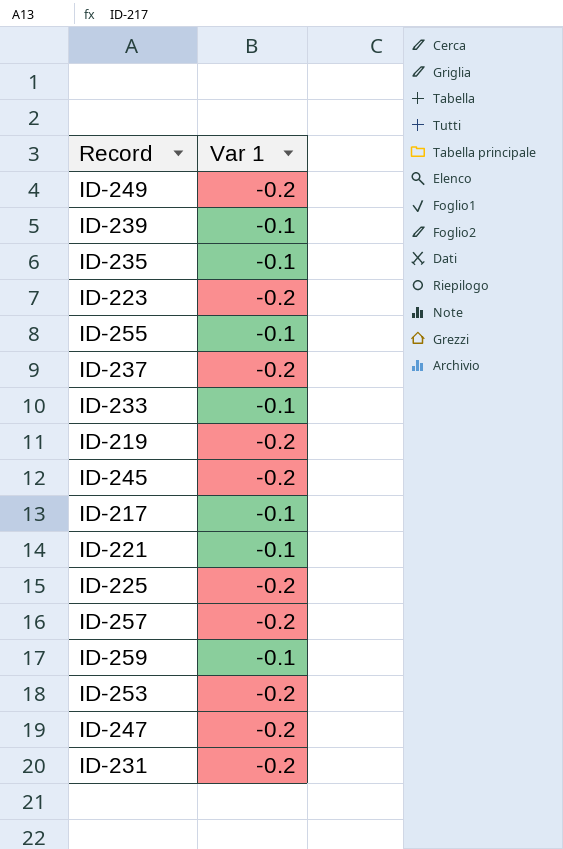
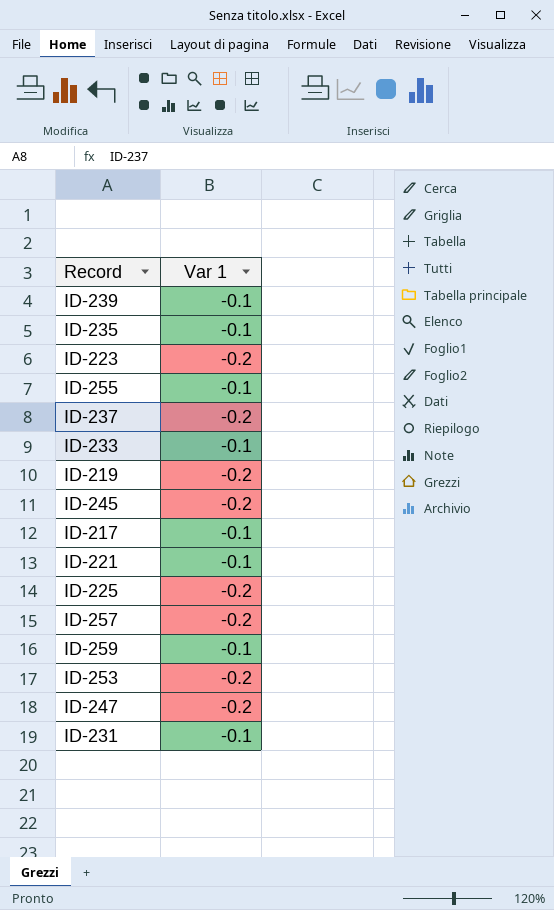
row ID-249: -0.2 -> none
ID-231 | Var 1: -0.2 -> -0.1

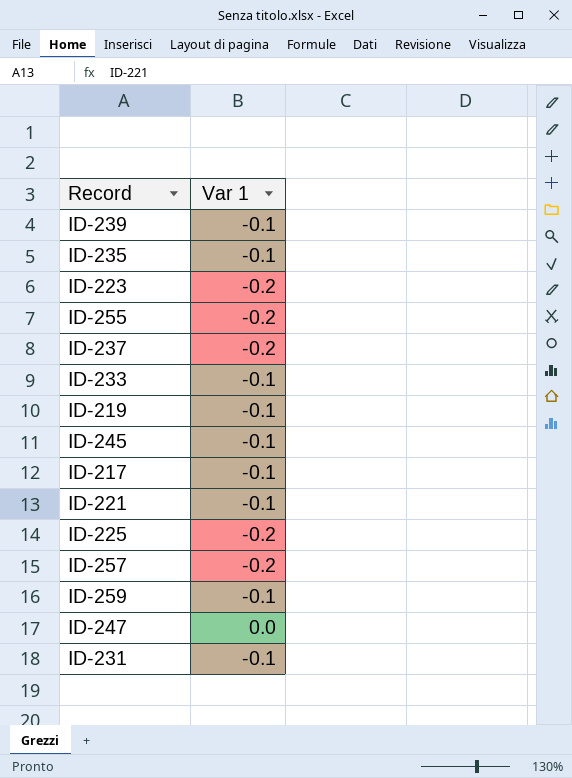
row ID-253: -0.2 -> none
ID-255 | Var 1: -0.1 -> -0.2
ID-219 | Var 1: -0.2 -> -0.1
ID-245 | Var 1: -0.2 -> -0.1
ID-247 | Var 1: -0.2 -> 0.0

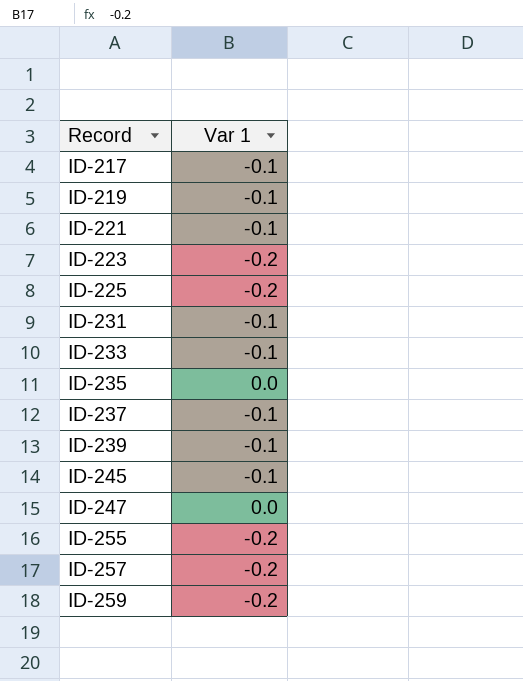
row order: none -> Record ascending
ID-235 | Var 1: -0.1 -> 0.0
ID-237 | Var 1: -0.2 -> -0.1
ID-259 | Var 1: -0.1 -> -0.2

